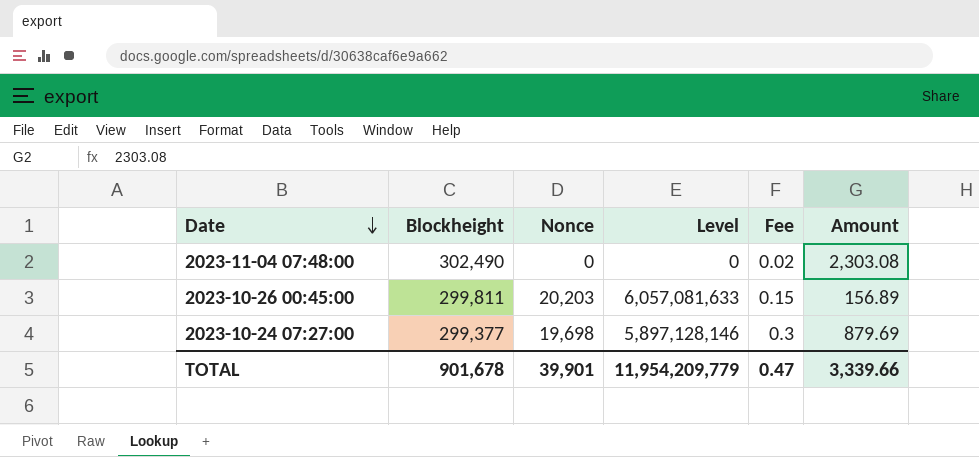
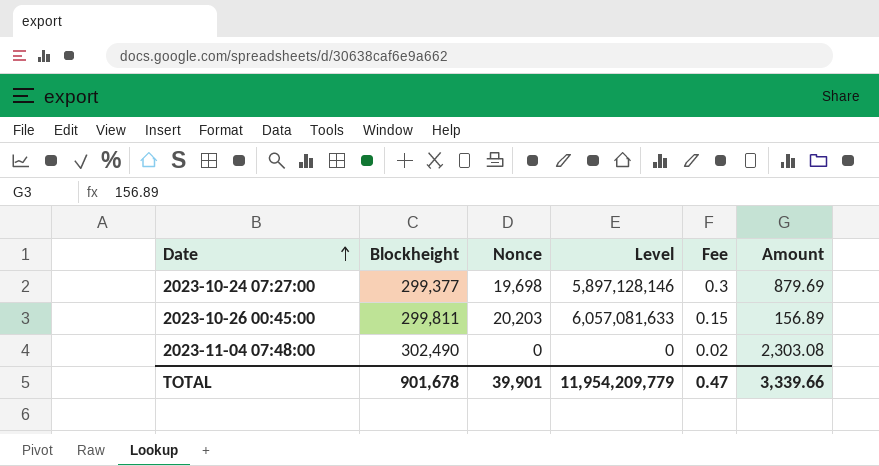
row order: Date descending -> Date ascending

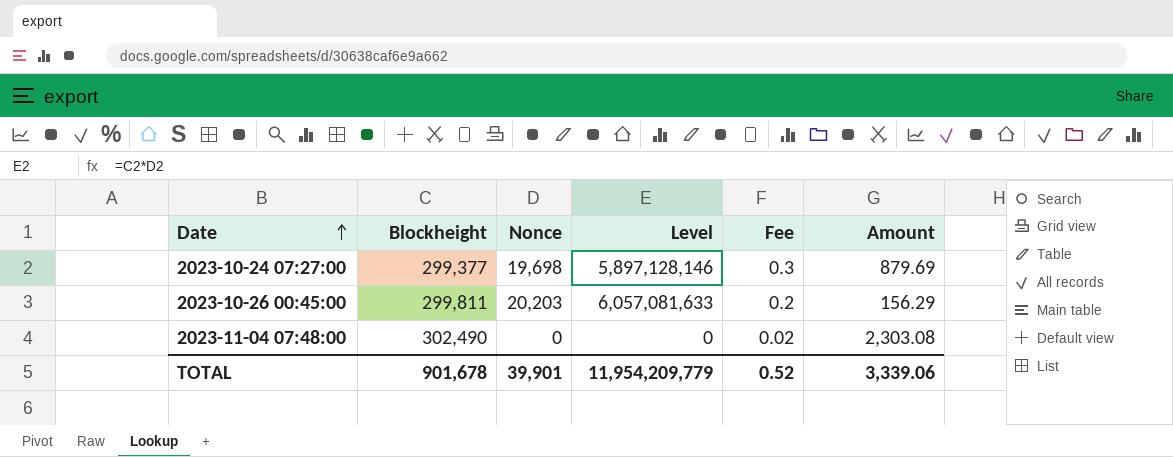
2023-10-26 00:45:00 | Fee: 0.15 -> 0.2
2023-10-26 00:45:00 | Amount: 156.89 -> 156.29
TOTAL | Fee: 0.47 -> 0.52
TOTAL | Amount: 3,339.66 -> 3,339.06

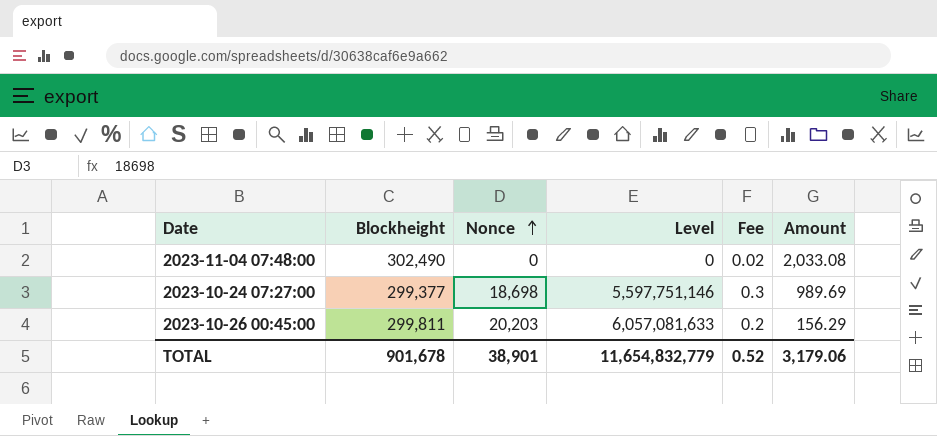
row order: Date ascending -> Nonce ascending
2023-11-04 07:48:00 | Amount: 2,303.08 -> 2,033.08
2023-10-24 07:27:00 | Nonce: 19,698 -> 18,698
2023-10-24 07:27:00 | Level: 5,897,128,146 -> 5,597,751,146
2023-10-24 07:27:00 | Amount: 879.69 -> 989.69
TOTAL | Nonce: 39,901 -> 38,901
TOTAL | Level: 11,954,209,779 -> 11,654,832,779
TOTAL | Amount: 3,339.06 -> 3,179.06

